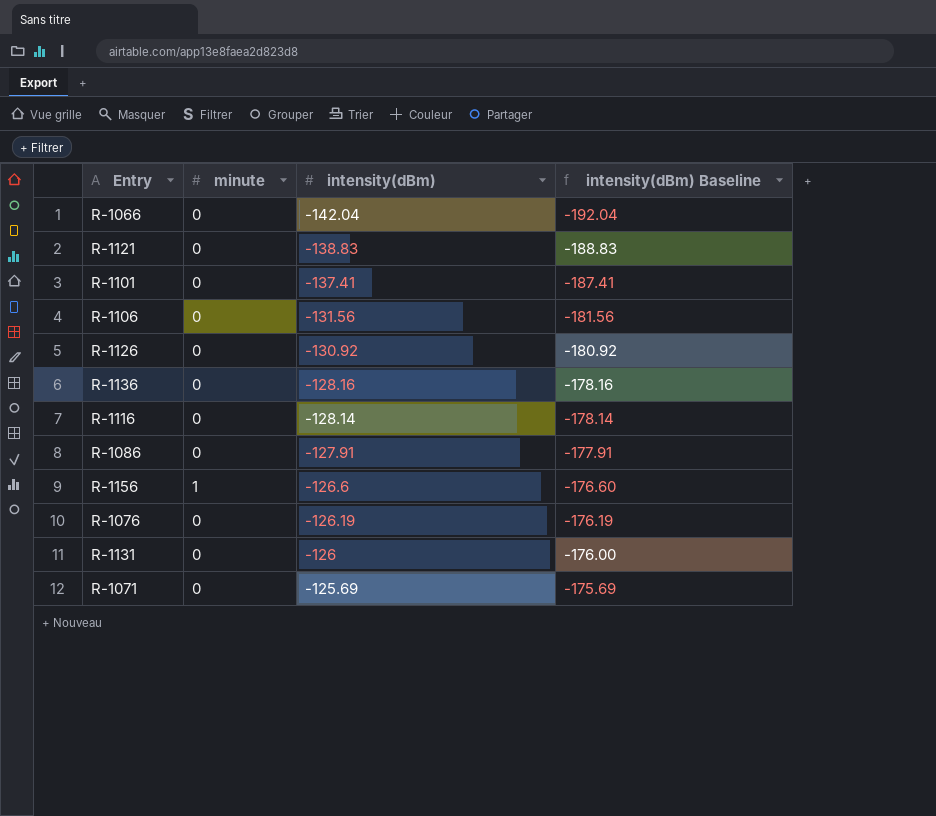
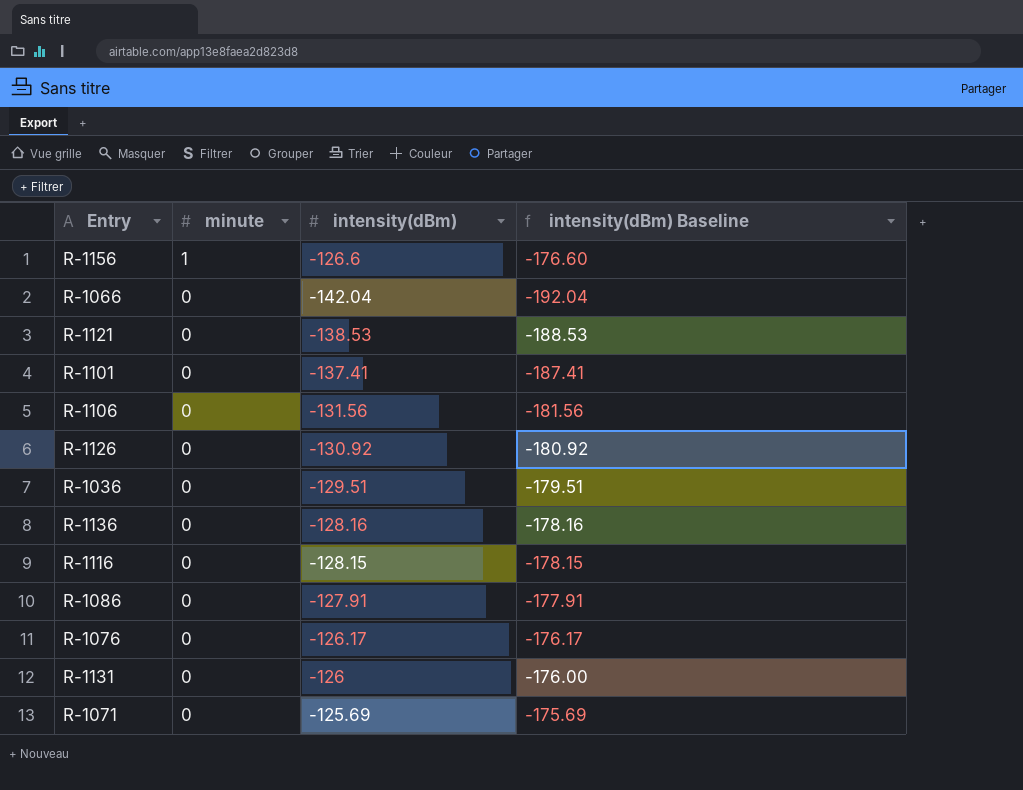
row order: intensity(dBm) ascending -> minute descending
R-1121 | intensity(dBm): -138.83 -> -138.53
R-1121 | intensity(dBm) Baseline: -188.83 -> -188.53
row R-1036: none -> 0 | -129.51 | -179.51
R-1116 | intensity(dBm): -128.14 -> -128.15
R-1116 | intensity(dBm) Baseline: -178.14 -> -178.15
R-1076 | intensity(dBm): -126.19 -> -126.17
R-1076 | intensity(dBm) Baseline: -176.19 -> -176.17

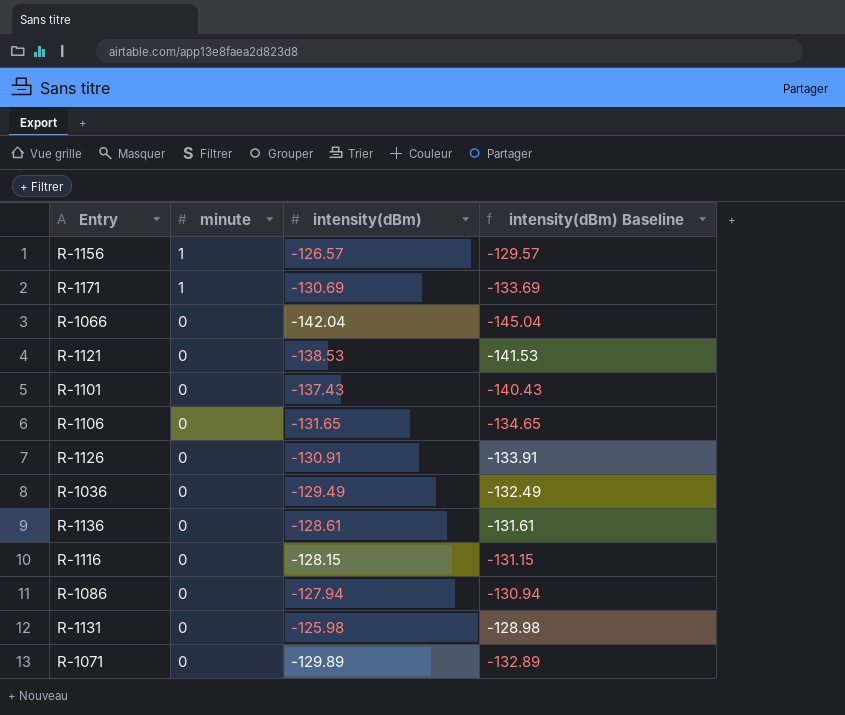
column intensity(dBm) Baseline | formula: [intensity(dBm)] - 50 -> [intensity(dBm)] - 3
row R-1076: 0 | -126.17 | -176.17 -> none
R-1156 | intensity(dBm): -126.6 -> -126.57
row R-1171: none -> 1 | -130.69 | -133.69
R-1101 | intensity(dBm): -137.41 -> -137.43
R-1106 | intensity(dBm): -131.56 -> -131.65
R-1126 | intensity(dBm): -130.92 -> -130.91
R-1036 | intensity(dBm): -129.51 -> -129.49
R-1136 | intensity(dBm): -128.16 -> -128.61
R-1086 | intensity(dBm): -127.91 -> -127.94
R-1131 | intensity(dBm): -126 -> -125.98
R-1071 | intensity(dBm): -125.69 -> -129.89

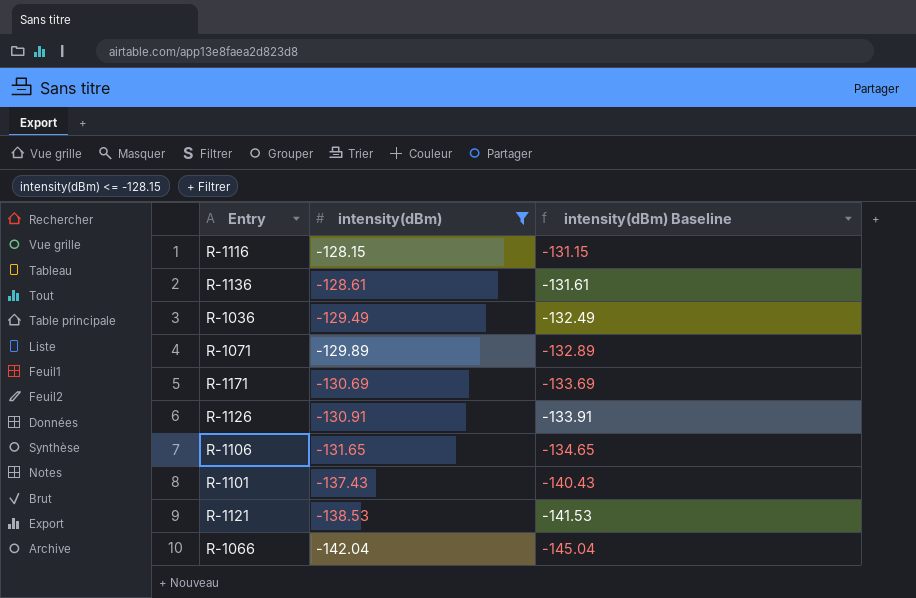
filter: none -> intensity(dBm) <= -128.15
row order: minute descending -> intensity(dBm) descending
column minute | position: 2 -> none

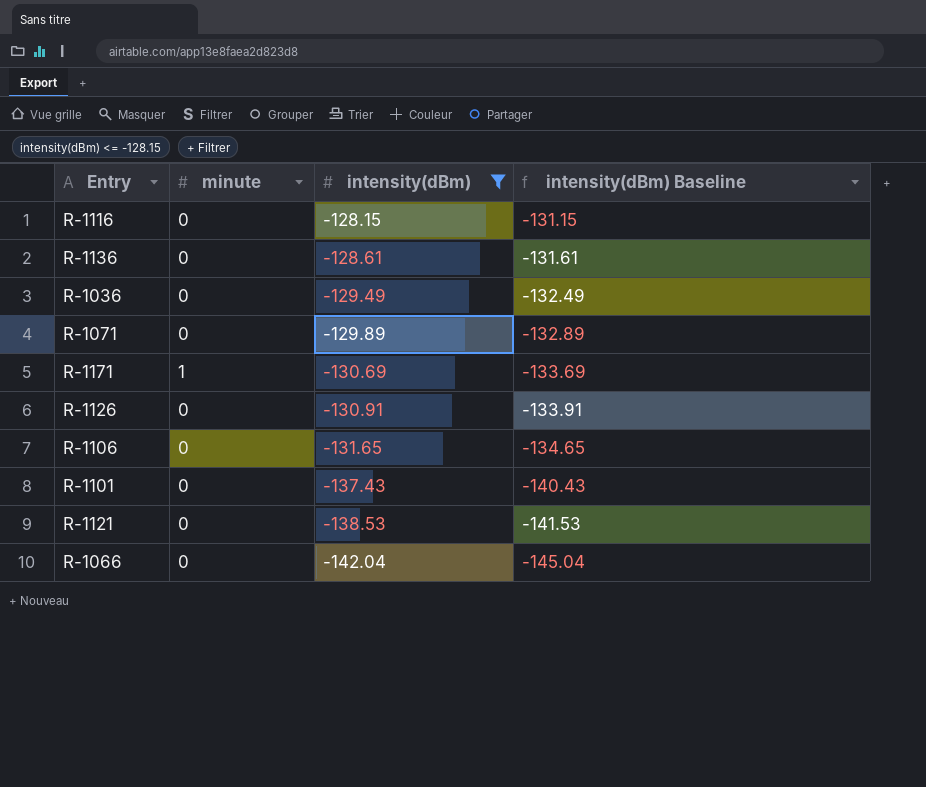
column minute | position: none -> 2

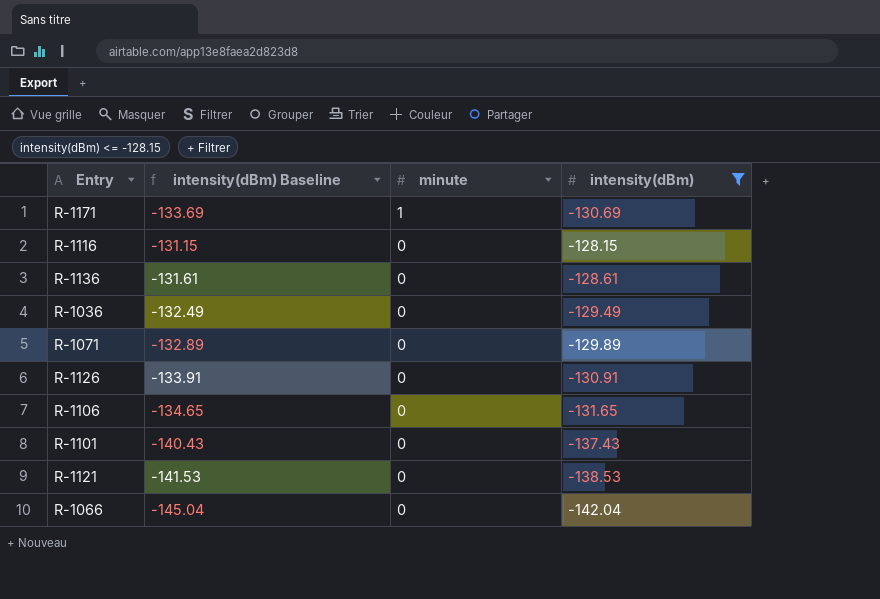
row order: intensity(dBm) descending -> minute descending
column intensity(dBm) Baseline | position: 4 -> 2

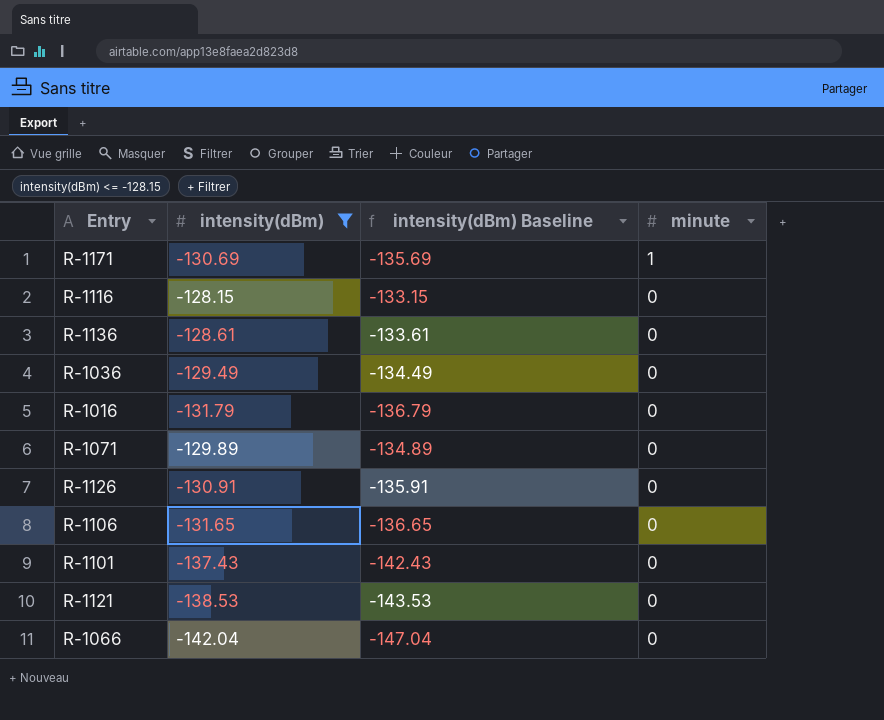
column intensity(dBm) | position: 4 -> 2
column intensity(dBm) Baseline | formula: [intensity(dBm)] - 3 -> [intensity(dBm)] - 5
row R-1016: none -> -131.79 | -136.79 | 0

